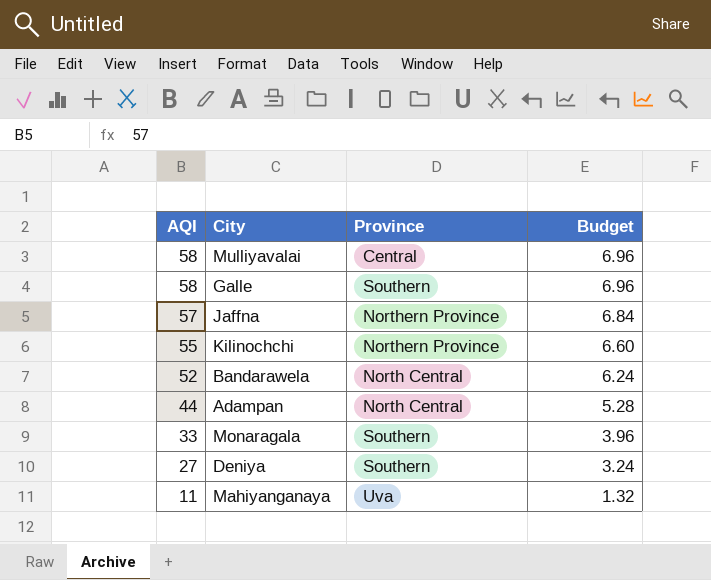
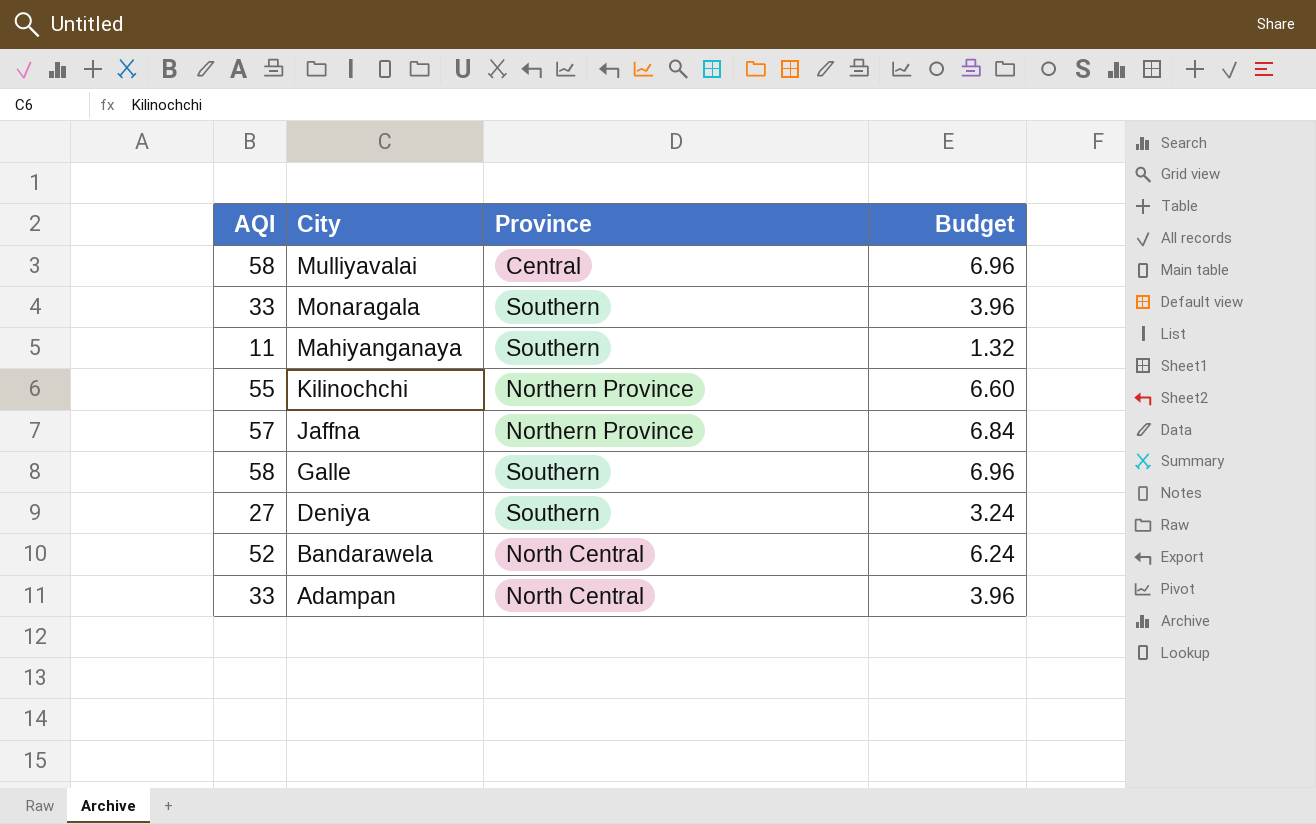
row order: AQI descending -> City descending
Mahiyanganaya | Province: Uva -> Southern
Adampan | AQI: 44 -> 33
Adampan | Budget: 5.28 -> 3.96

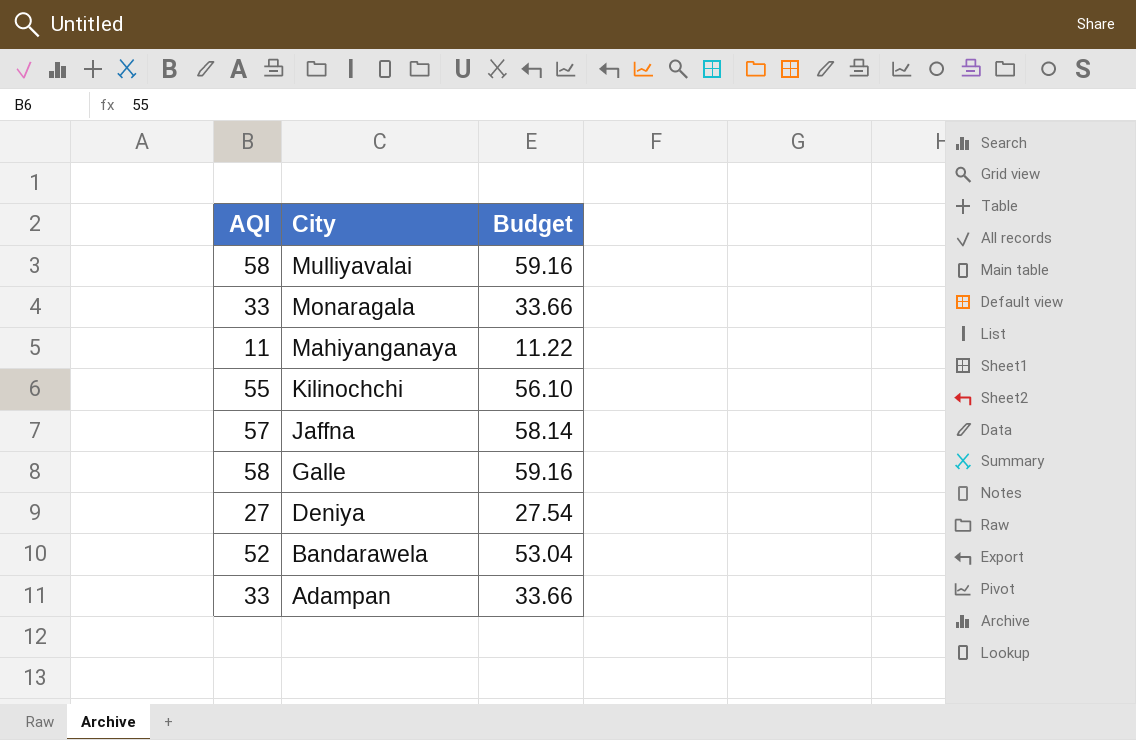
column Province | position: 3 -> none
column Budget | formula: [AQI] * 0.12 -> [AQI] * 1.02

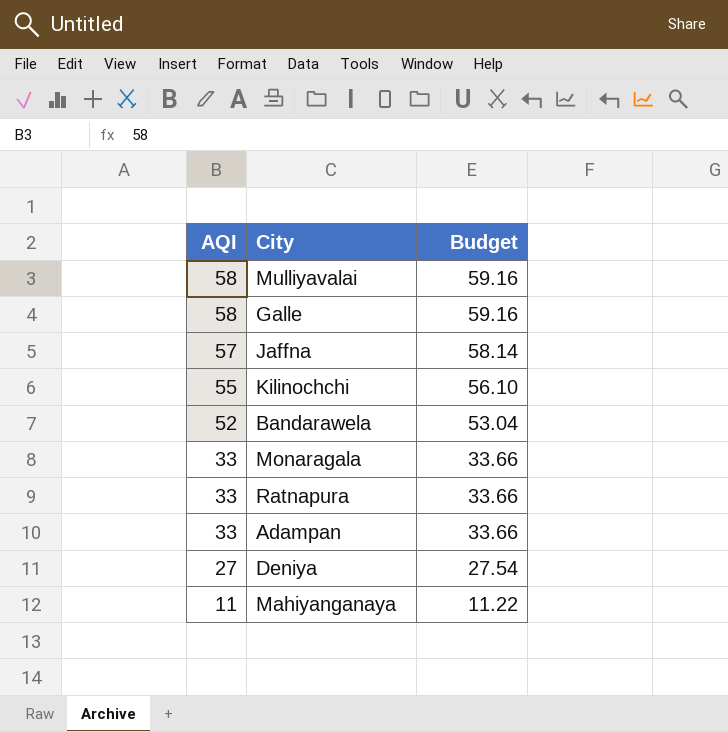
row order: City descending -> AQI descending
row Ratnapura: none -> 33 | 33.66

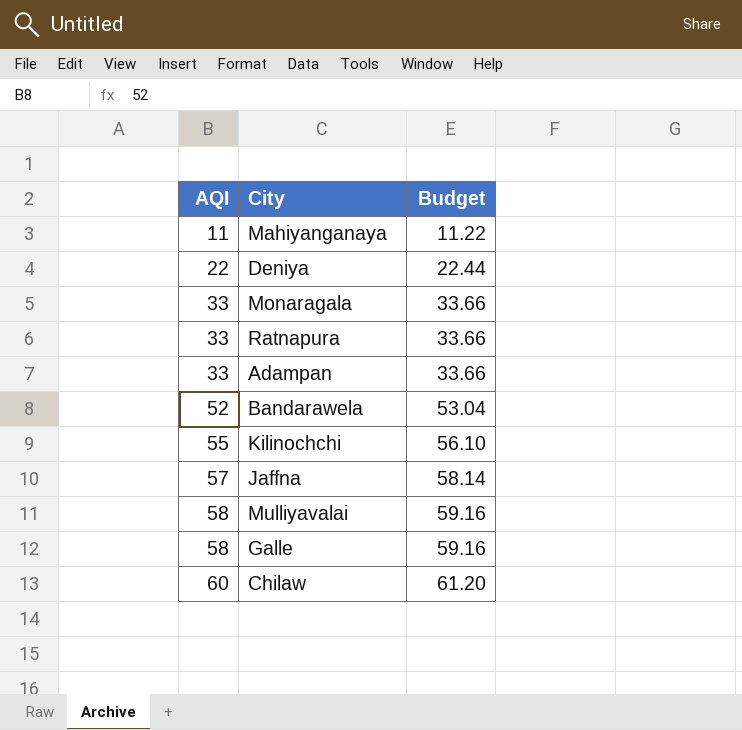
row order: AQI descending -> AQI ascending
Deniya | AQI: 27 -> 22
Deniya | Budget: 27.54 -> 22.44
row Chilaw: none -> 60 | 61.20

